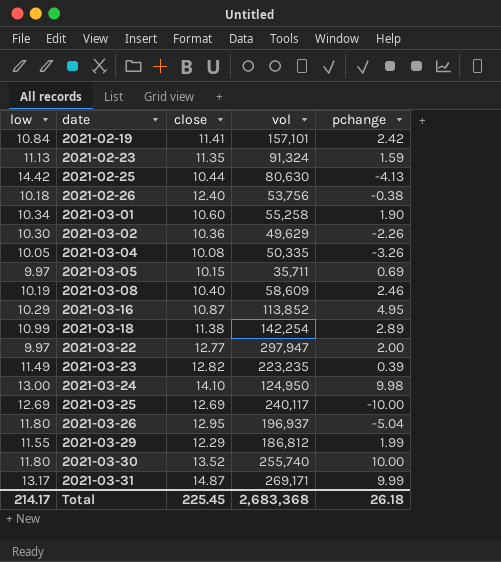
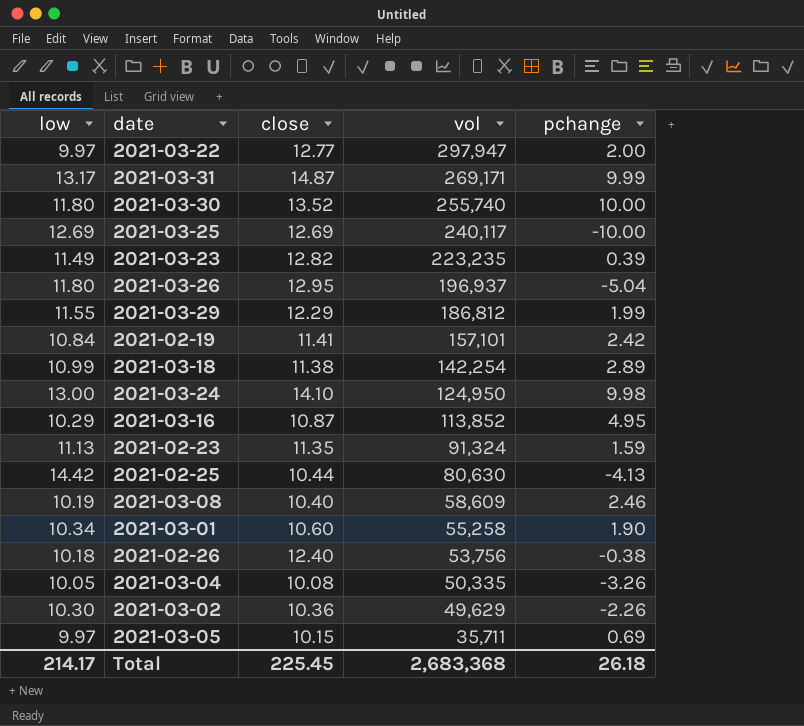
row order: date ascending -> vol descending

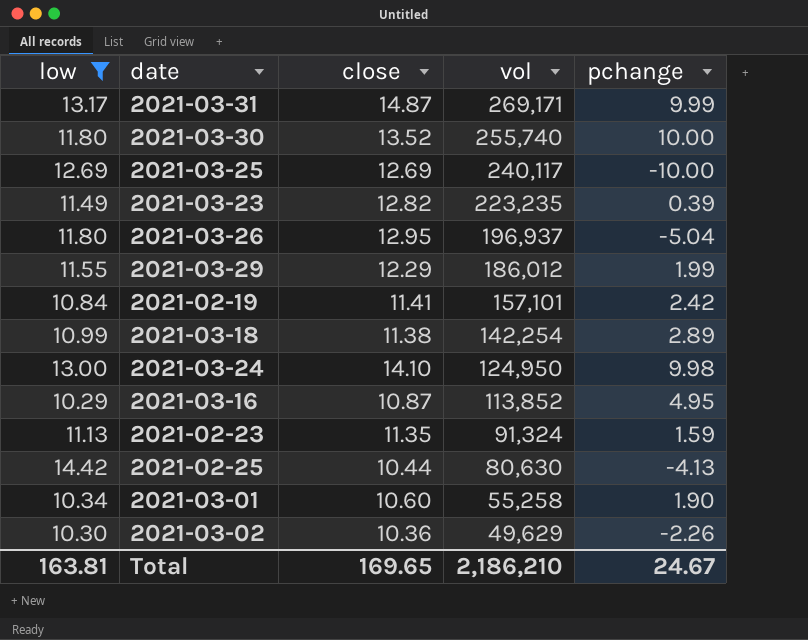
filter: none -> low >= 10.29
2021-03-29 | vol: 186,812 -> 186,012
Total | low: 214.17 -> 163.81
Total | close: 225.45 -> 169.65
Total | vol: 2,683,368 -> 2,186,210
Total | pchange: 26.18 -> 24.67

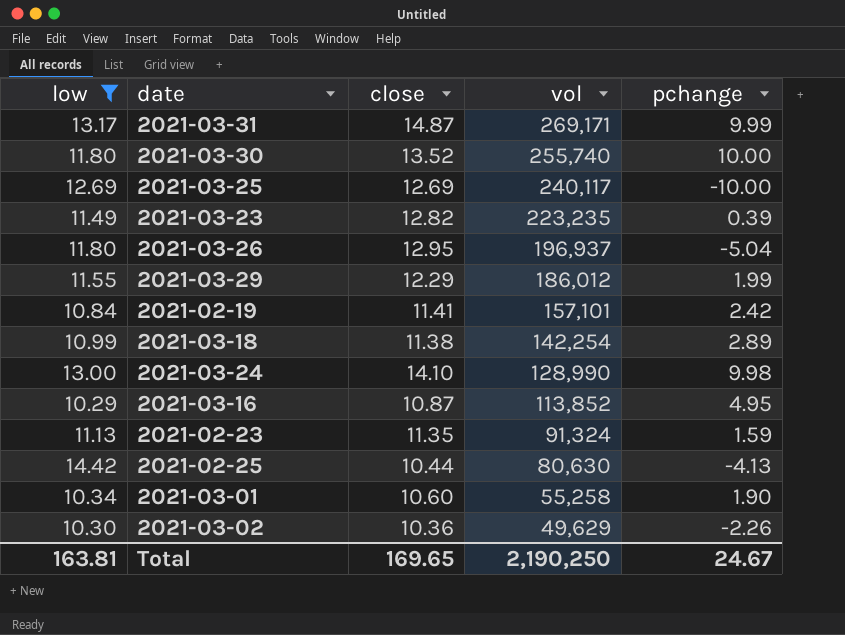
2021-03-24 | vol: 124,950 -> 128,990
Total | vol: 2,186,210 -> 2,190,250

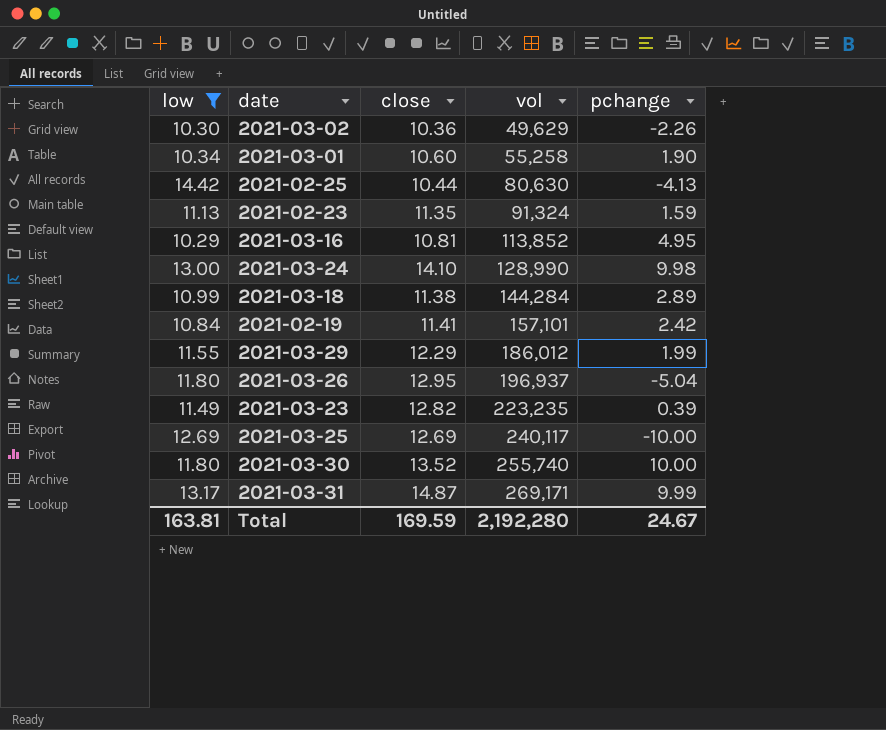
row order: vol descending -> vol ascending
2021-03-16 | close: 10.87 -> 10.81
2021-03-18 | vol: 142,254 -> 144,284
Total | close: 169.65 -> 169.59
Total | vol: 2,190,250 -> 2,192,280

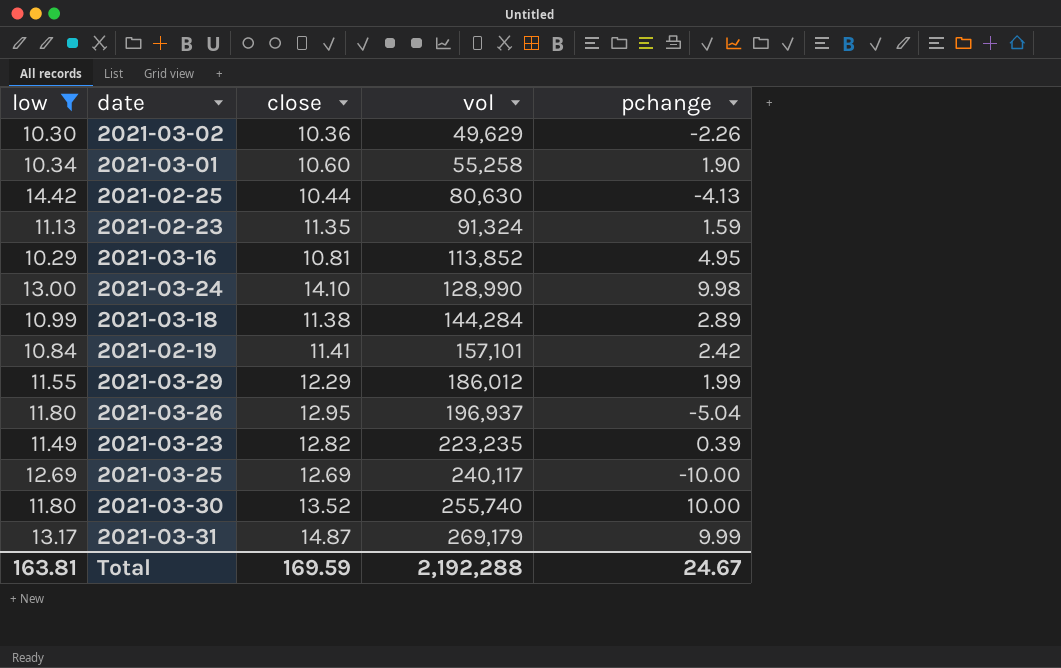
2021-03-31 | vol: 269,171 -> 269,179
Total | vol: 2,192,280 -> 2,192,288

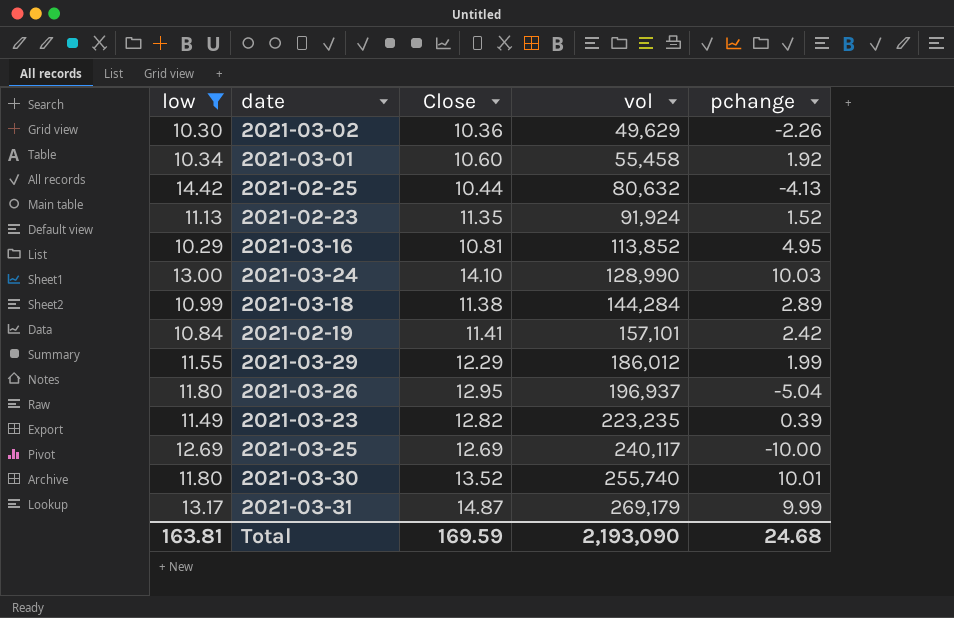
column name: close -> Close
2021-03-01 | vol: 55,258 -> 55,458
2021-03-01 | pchange: 1.90 -> 1.92
2021-02-25 | vol: 80,630 -> 80,632
2021-02-23 | vol: 91,324 -> 91,924
2021-02-23 | pchange: 1.59 -> 1.52
2021-03-24 | pchange: 9.98 -> 10.03
2021-03-30 | pchange: 10.00 -> 10.01
Total | vol: 2,192,288 -> 2,193,090
Total | pchange: 24.67 -> 24.68

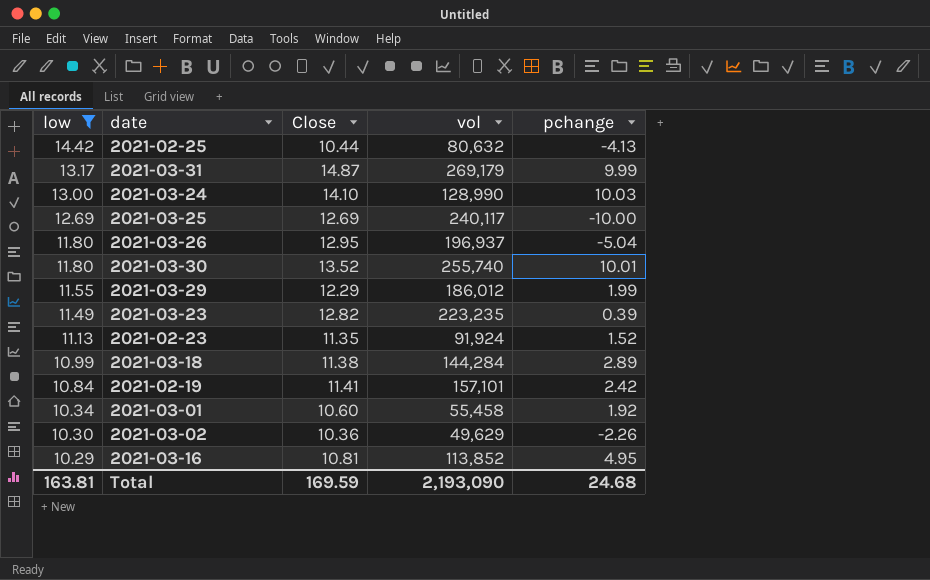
row order: vol ascending -> low descending

